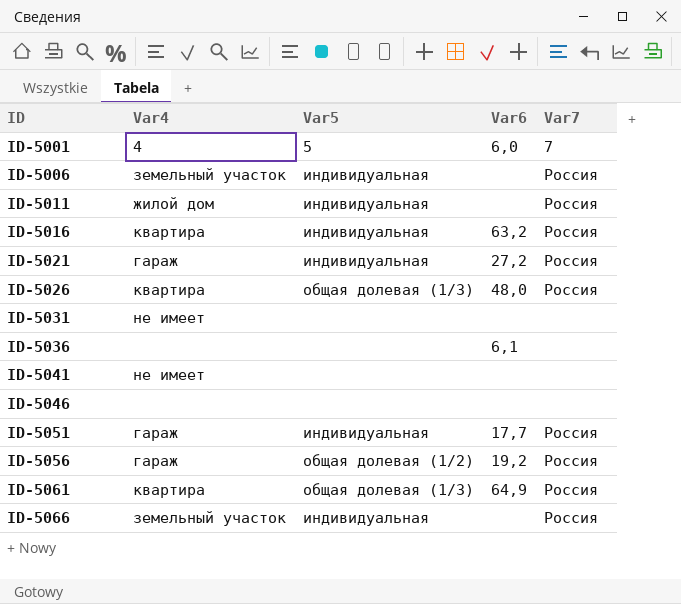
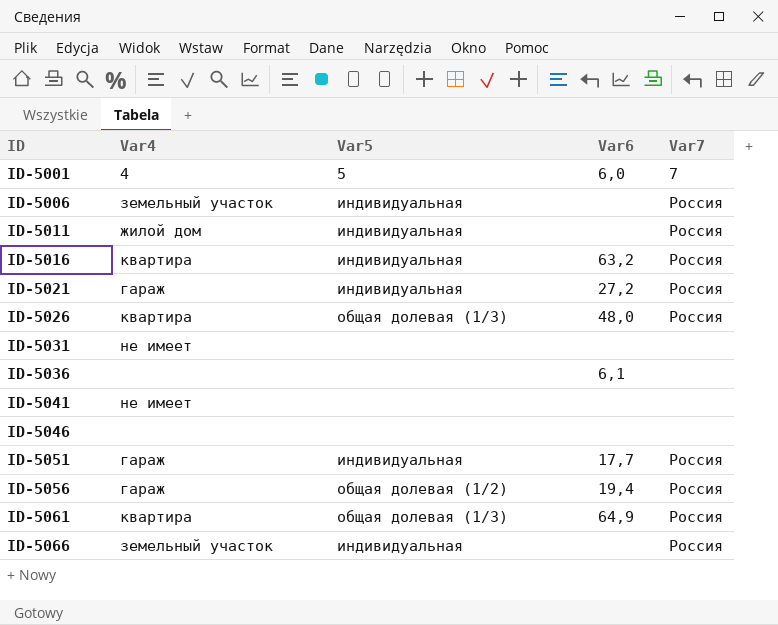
ID-5056 | Var6: 19,2 -> 19,4

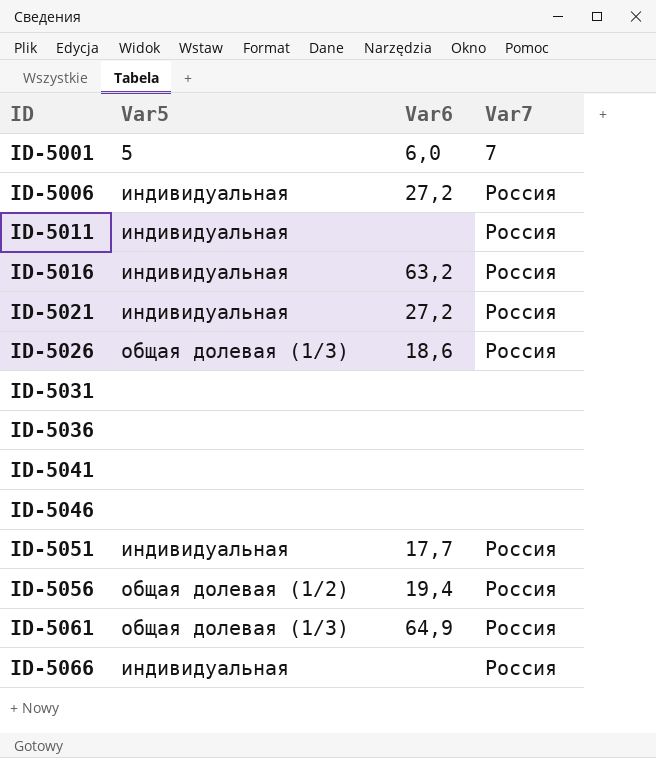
column Var4 | position: 2 -> none
ID-5006 | Var6: none -> 27,2
ID-5026 | Var6: 48,0 -> 18,6
ID-5036 | Var6: 6,1 -> none

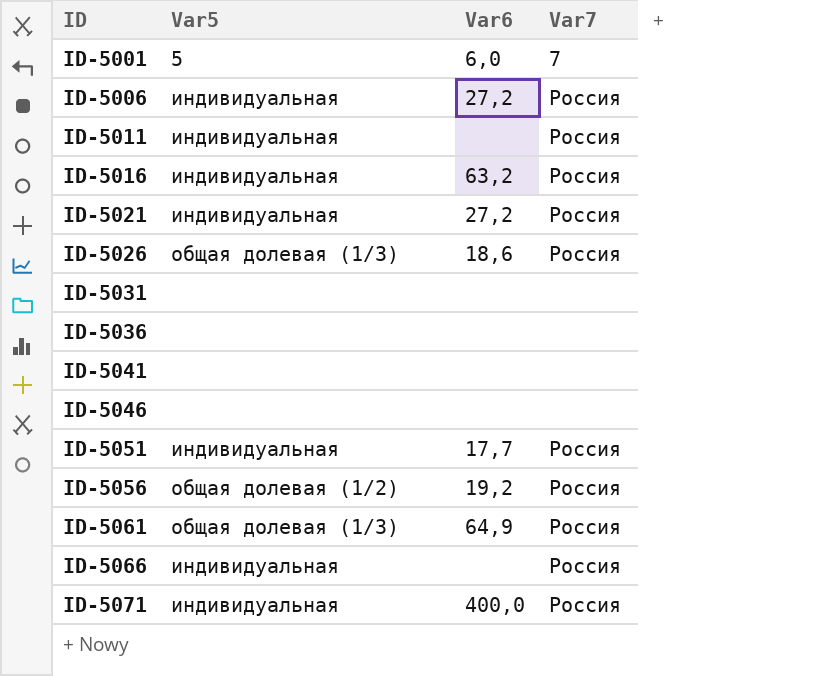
ID-5056 | Var6: 19,4 -> 19,2
row ID-5071: none -> индивидуальная | 400,0 | Россия

